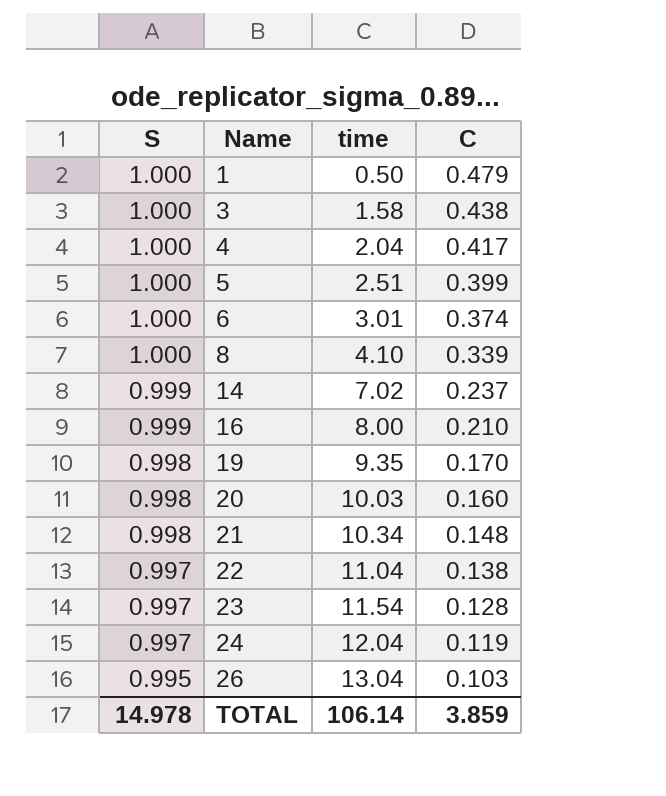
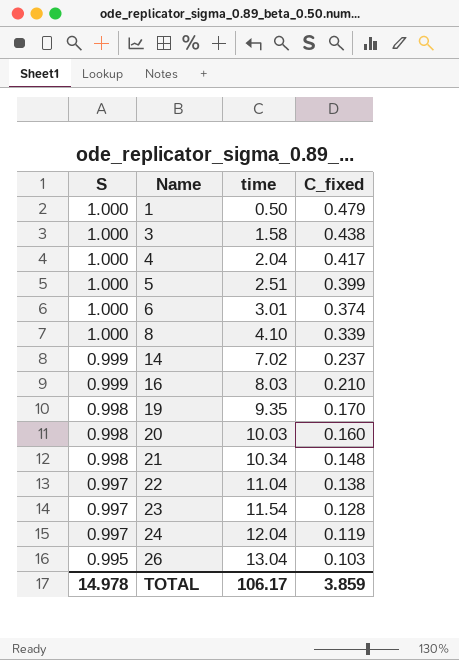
column name: C -> C_fixed
16 | time: 8.00 -> 8.03
TOTAL | time: 106.14 -> 106.17

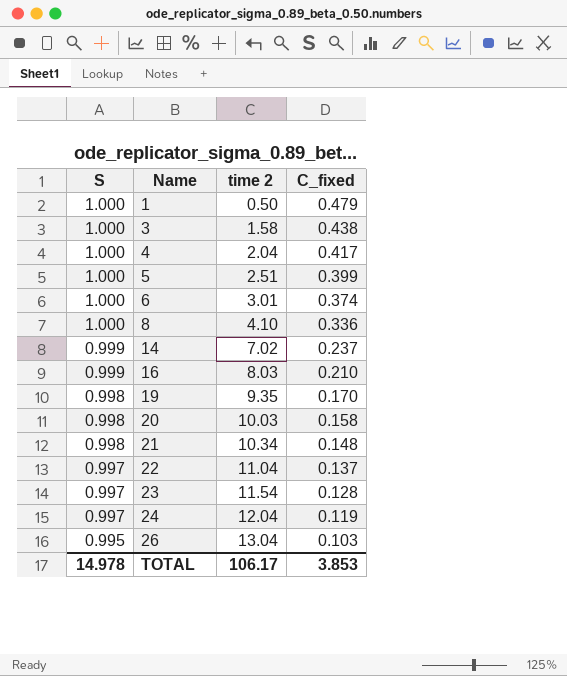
column name: time -> time 2
8 | C_fixed: 0.339 -> 0.336
20 | C_fixed: 0.160 -> 0.158
22 | C_fixed: 0.138 -> 0.137
TOTAL | C_fixed: 3.859 -> 3.853

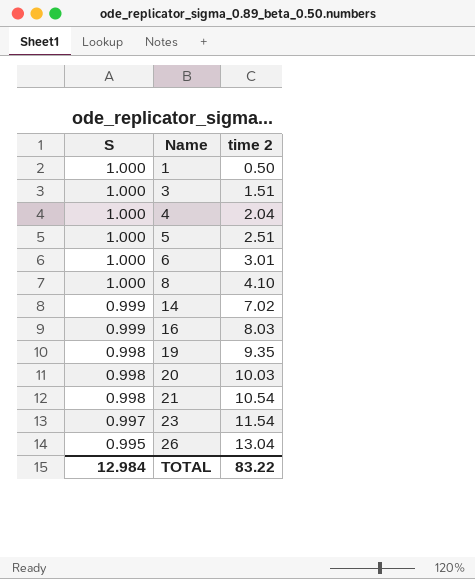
column C_fixed | position: 4 -> none
row 22: 0.997 | 11.04 | 0.137 -> none
row 24: 0.997 | 12.04 | 0.119 -> none
3 | time 2: 1.58 -> 1.51
21 | time 2: 10.34 -> 10.54
TOTAL | S: 14.978 -> 12.984
TOTAL | time 2: 106.17 -> 83.22

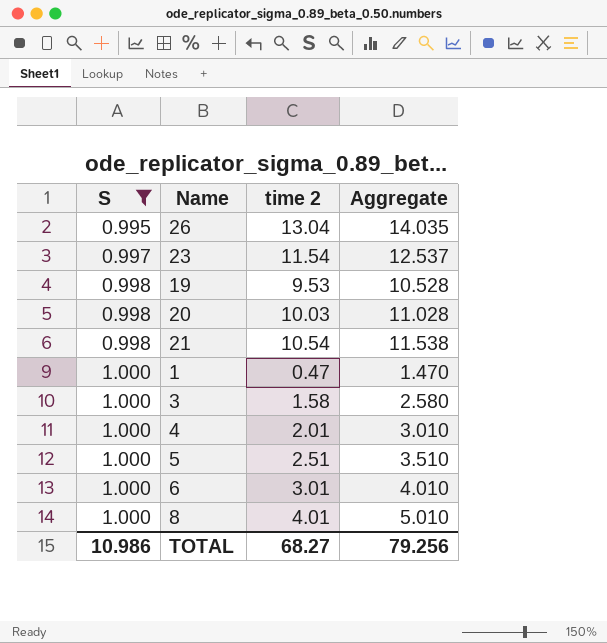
filter: none -> S != 0.999
row order: S descending -> S ascending
column Aggregate | formula: none -> [S] + [time 2]
19 | time 2: 9.35 -> 9.53
1 | time 2: 0.50 -> 0.47
3 | time 2: 1.51 -> 1.58
4 | time 2: 2.04 -> 2.01
8 | time 2: 4.10 -> 4.01
TOTAL | S: 12.984 -> 10.986
TOTAL | time 2: 83.22 -> 68.27

